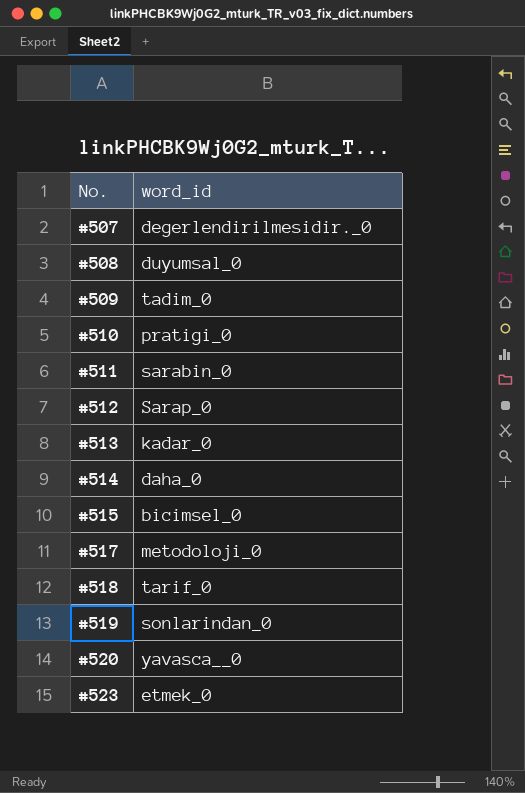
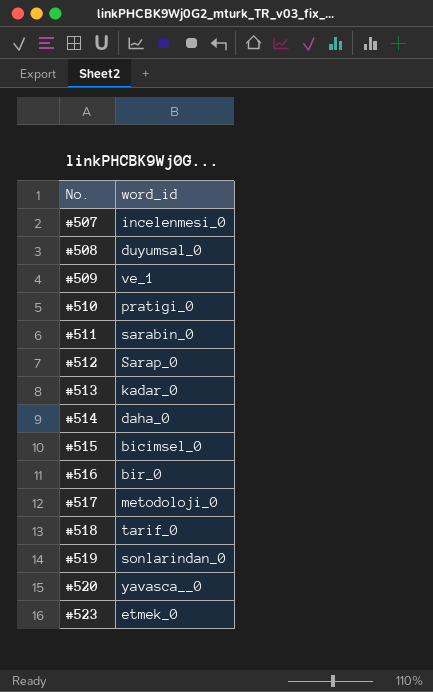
#507 | word_id: degerlendirilmesidir._0 -> incelenmesi_0
#509 | word_id: tadim_0 -> ve_1
row #516: none -> bir_0

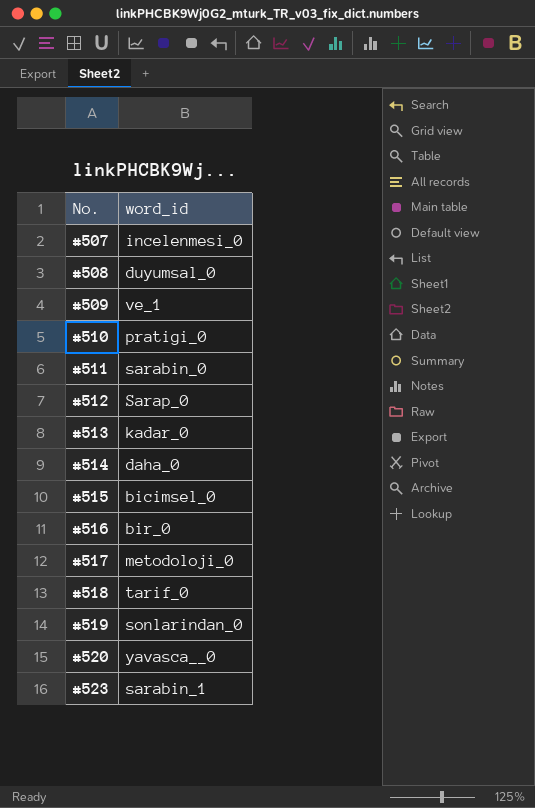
#523 | word_id: etmek_0 -> sarabin_1

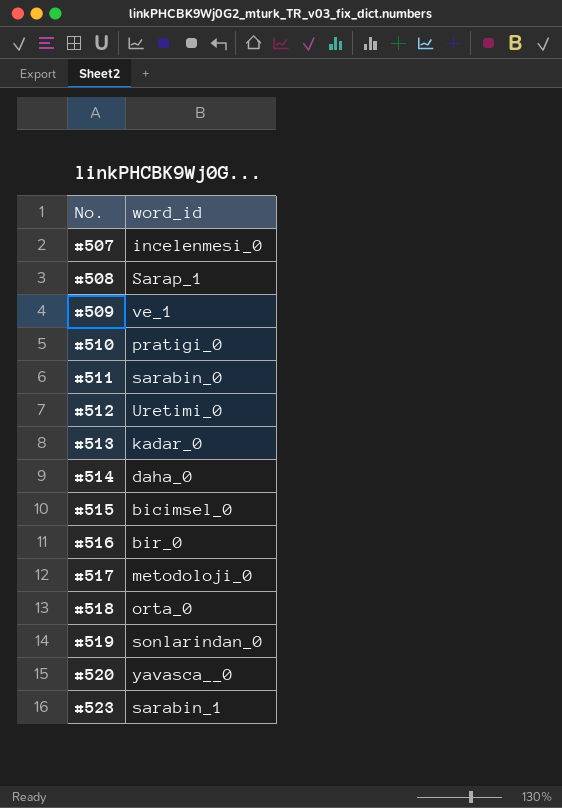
#508 | word_id: duyumsal_0 -> Sarap_1
#512 | word_id: Sarap_0 -> Uretimi_0
#518 | word_id: tarif_0 -> orta_0

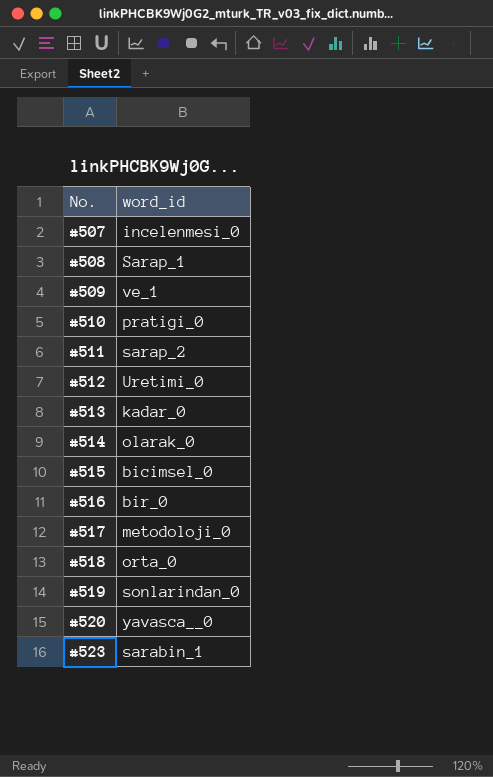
#511 | word_id: sarabin_0 -> sarap_2
#514 | word_id: daha_0 -> olarak_0

